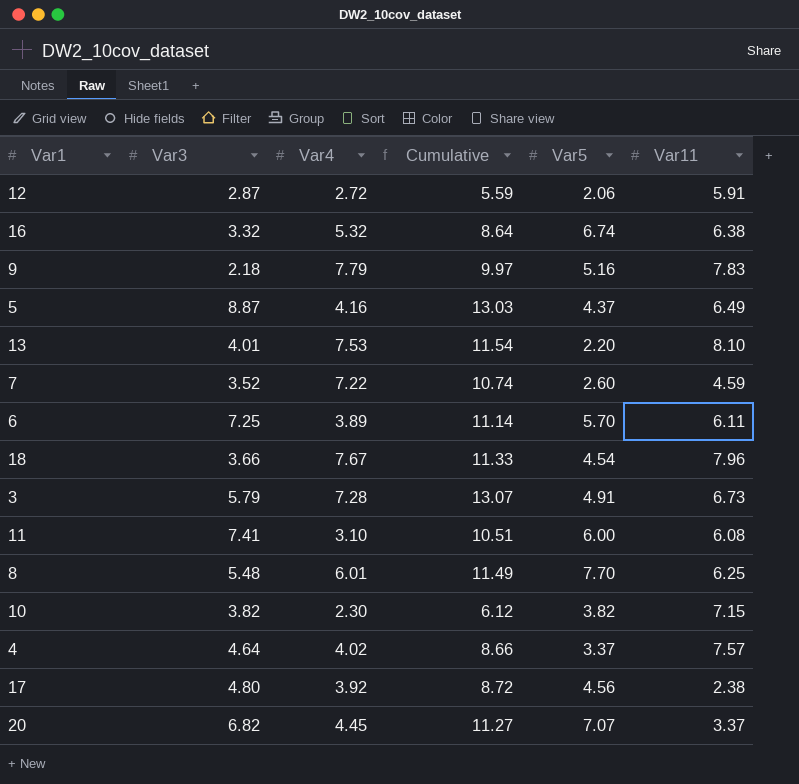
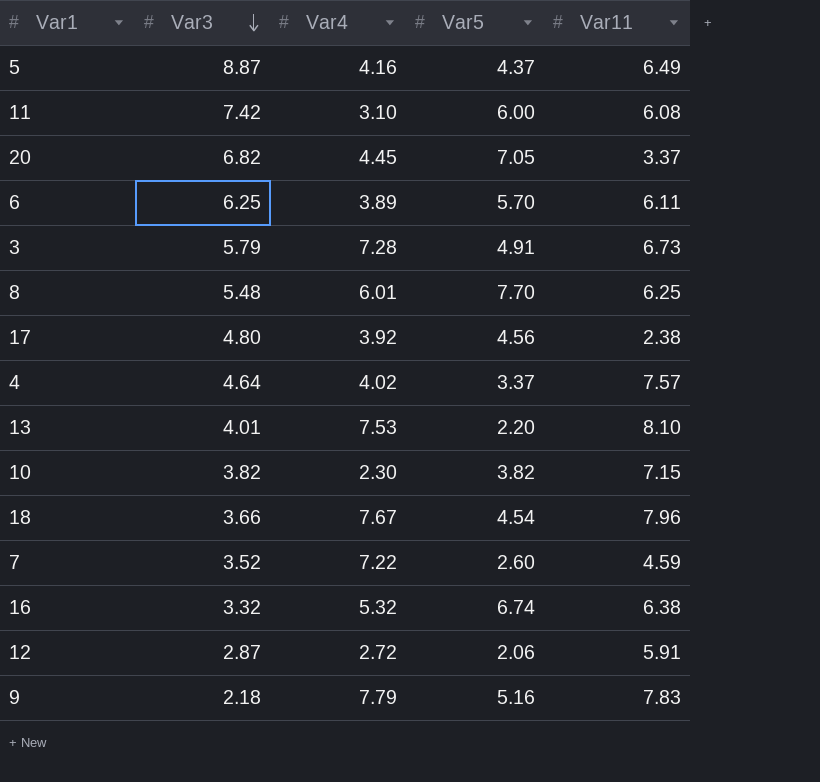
row order: none -> Var3 descending
column Cumulative | formula: [Var3] + [Var4] -> none
11 | Var3: 7.41 -> 7.42
20 | Var5: 7.07 -> 7.05
6 | Var3: 7.25 -> 6.25

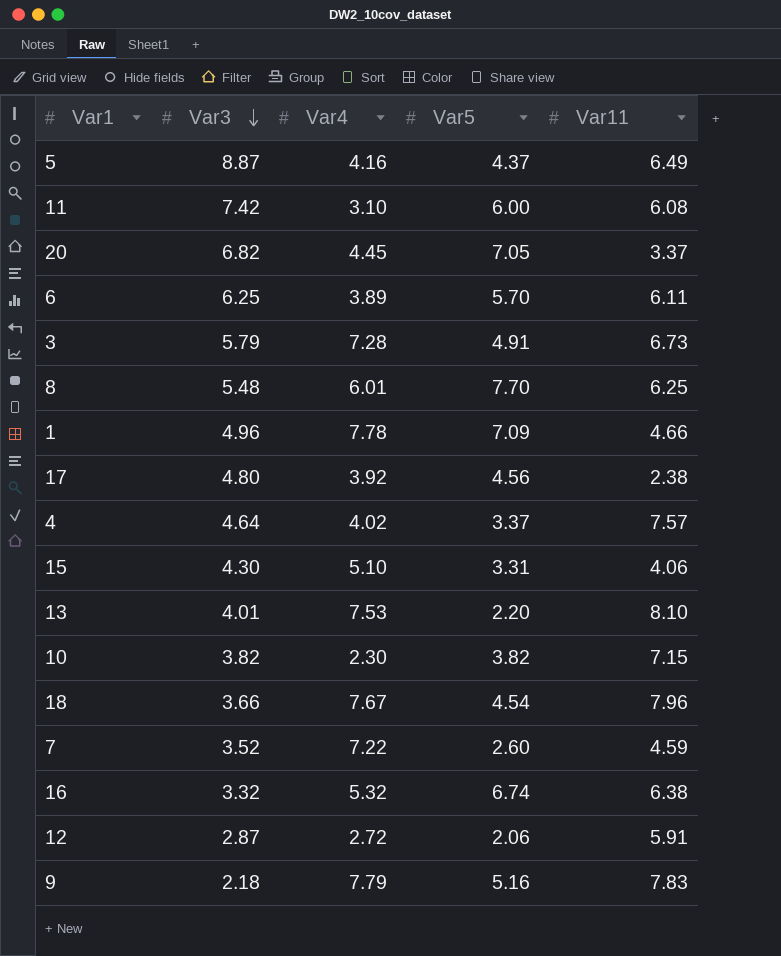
row 1: none -> 4.96 | 7.78 | 7.09 | 4.66
row 15: none -> 4.30 | 5.10 | 3.31 | 4.06

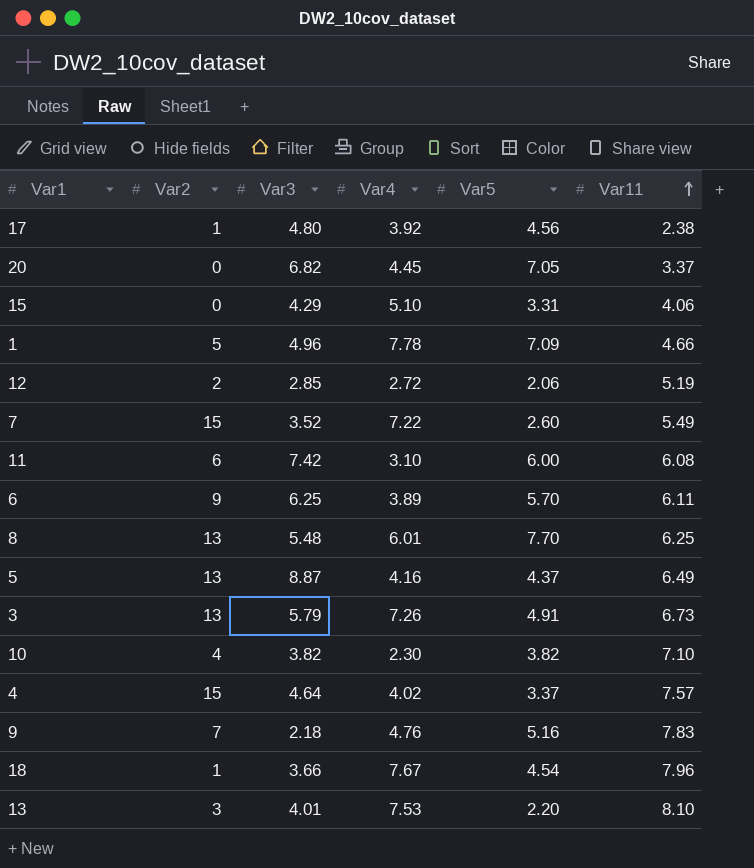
row order: Var3 descending -> Var11 ascending
column Var2 | position: none -> 2
row 16: 3.32 | 5.32 | 6.74 | 6.38 -> none
15 | Var3: 4.30 -> 4.29
12 | Var3: 2.87 -> 2.85
12 | Var11: 5.91 -> 5.19
7 | Var11: 4.59 -> 5.49
3 | Var4: 7.28 -> 7.26
10 | Var11: 7.15 -> 7.10
9 | Var4: 7.79 -> 4.76

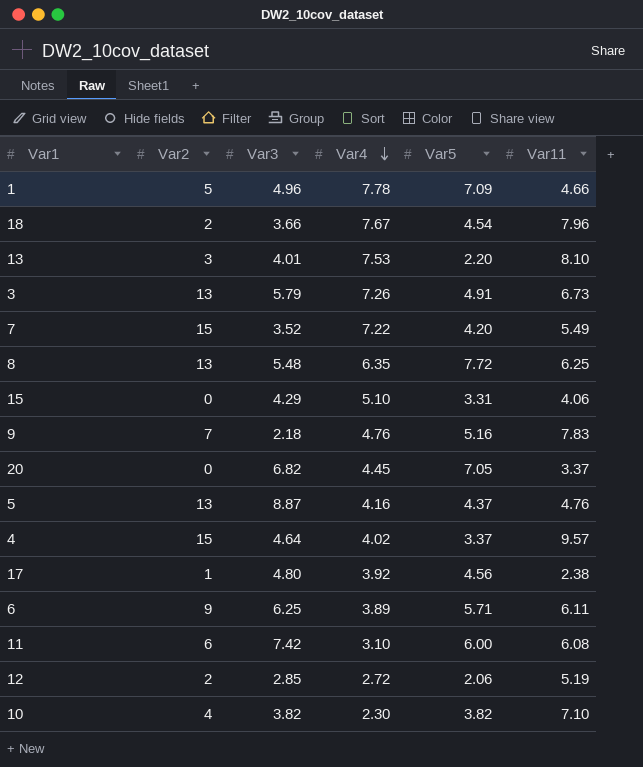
row order: Var11 ascending -> Var4 descending
18 | Var2: 1 -> 2
7 | Var5: 2.60 -> 4.20
8 | Var4: 6.01 -> 6.35
8 | Var5: 7.70 -> 7.72
5 | Var11: 6.49 -> 4.76
4 | Var11: 7.57 -> 9.57
6 | Var5: 5.70 -> 5.71

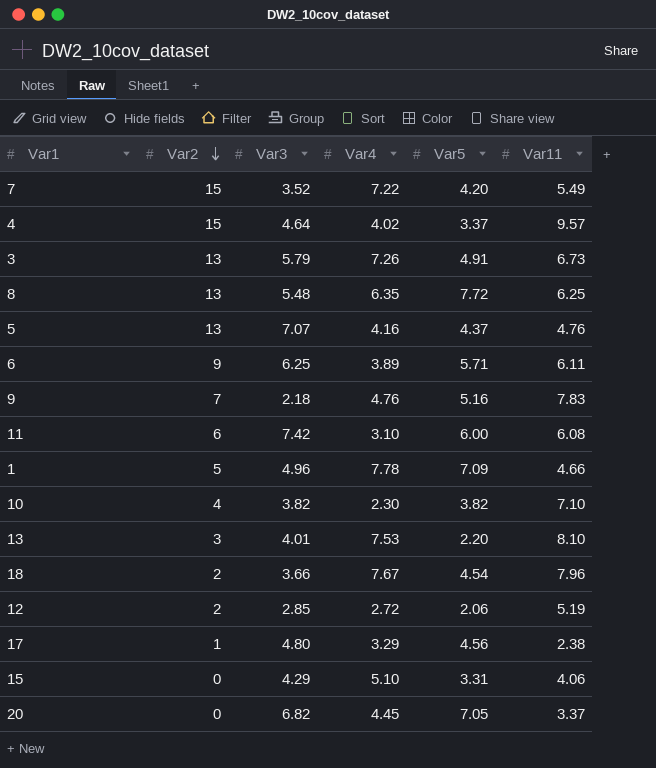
row order: Var4 descending -> Var2 descending
5 | Var3: 8.87 -> 7.07
17 | Var4: 3.92 -> 3.29

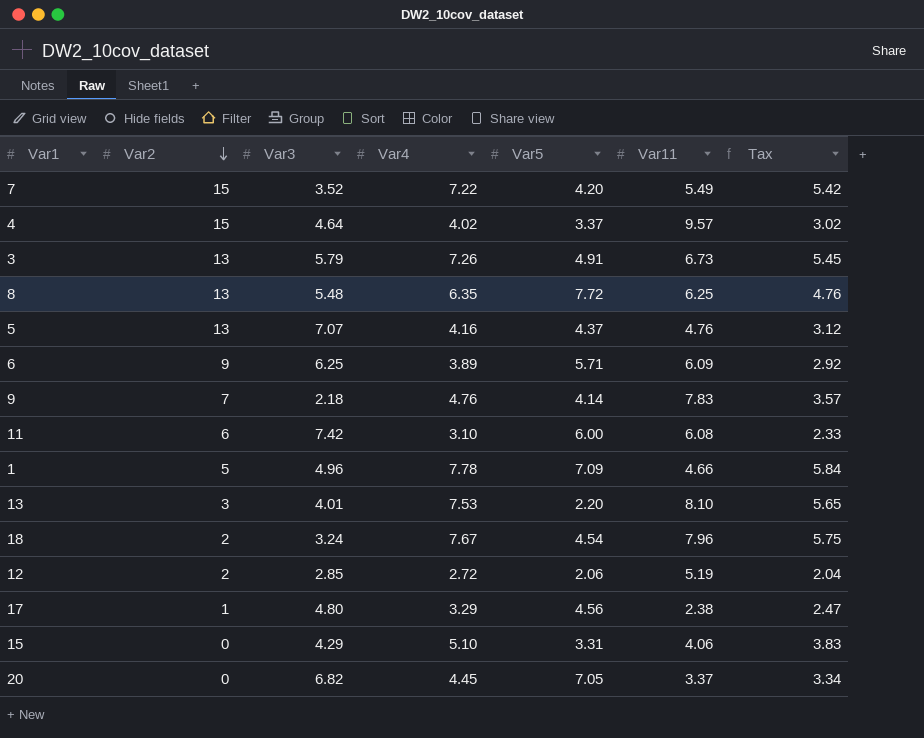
column Tax | formula: none -> [Var4] * 0.75
row 10: 4 | 3.82 | 2.30 | 3.82 | 7.10 -> none
6 | Var11: 6.11 -> 6.09
9 | Var5: 5.16 -> 4.14
18 | Var3: 3.66 -> 3.24

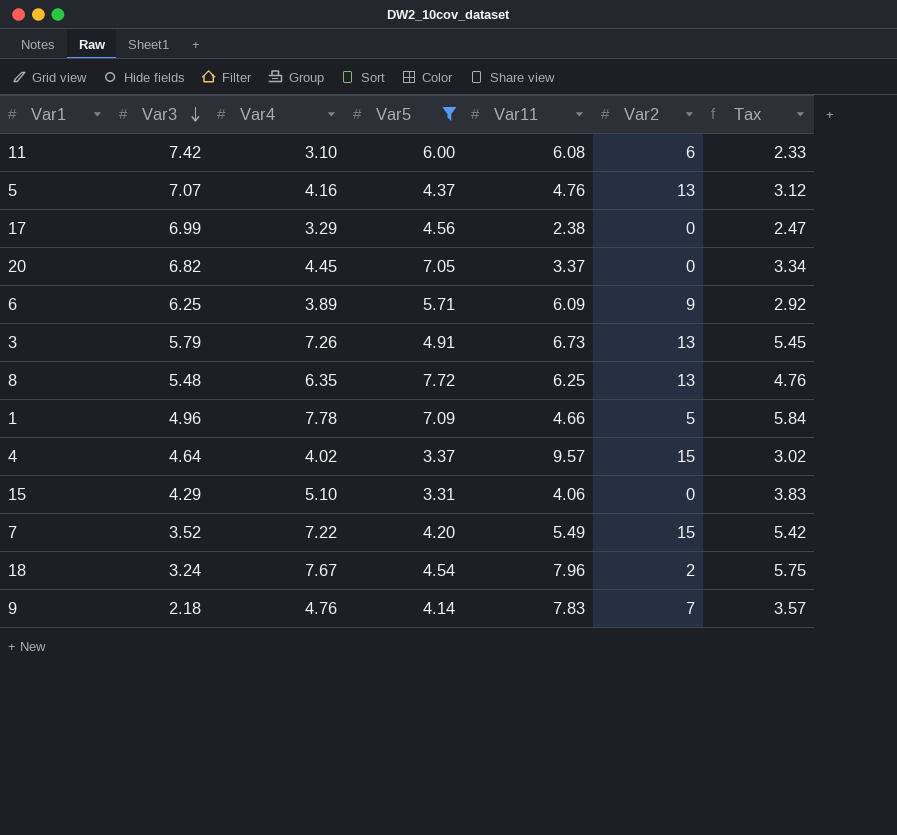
filter: none -> Var5 >= 3.31
row order: Var2 descending -> Var3 descending
column Var2 | position: 2 -> 6
17 | Var3: 4.80 -> 6.99
17 | Var2: 1 -> 0

